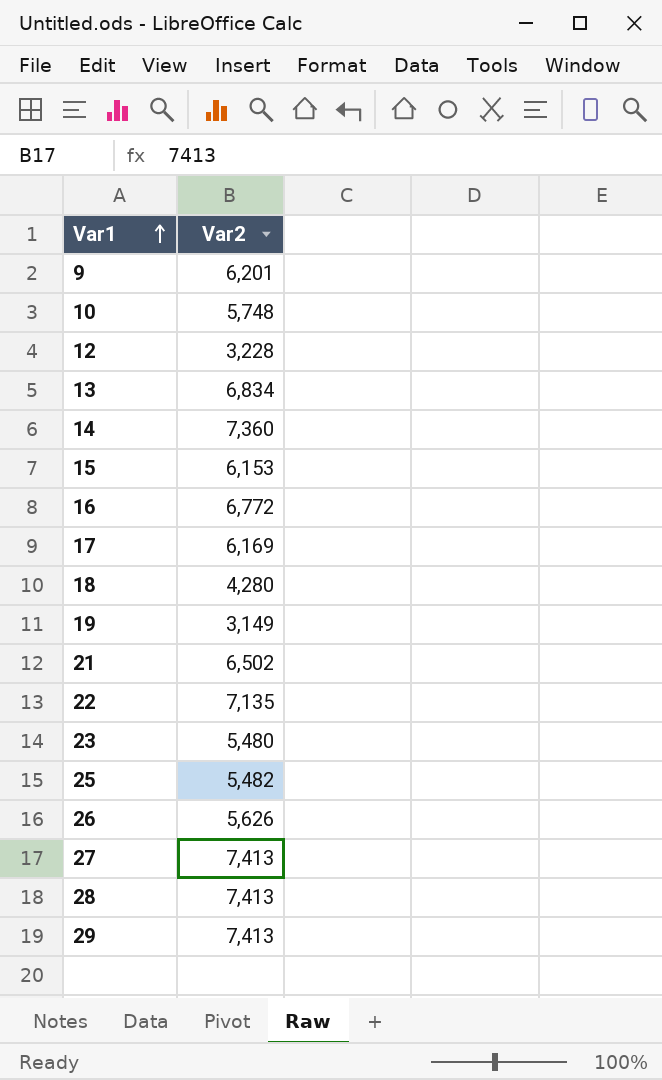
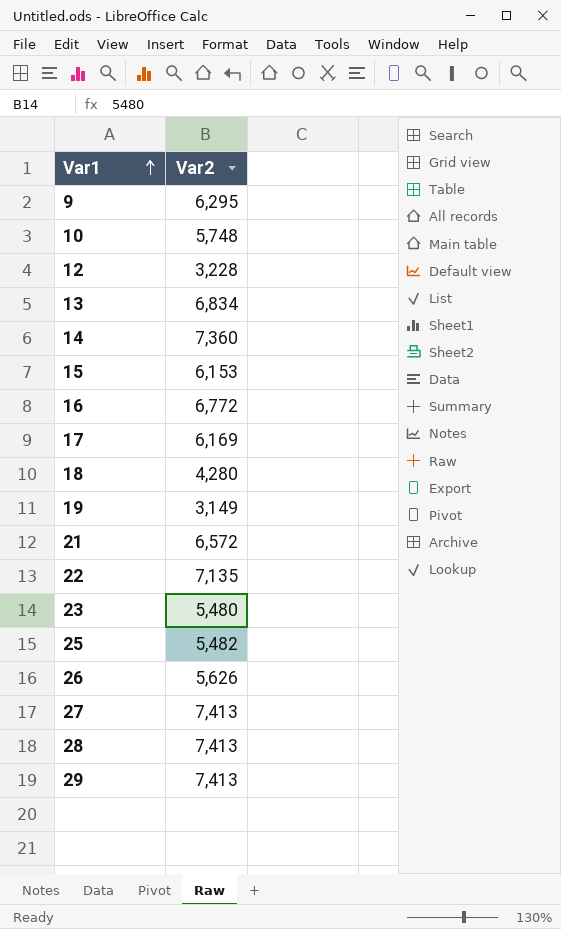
9 | Var2: 6,201 -> 6,295
21 | Var2: 6,502 -> 6,572

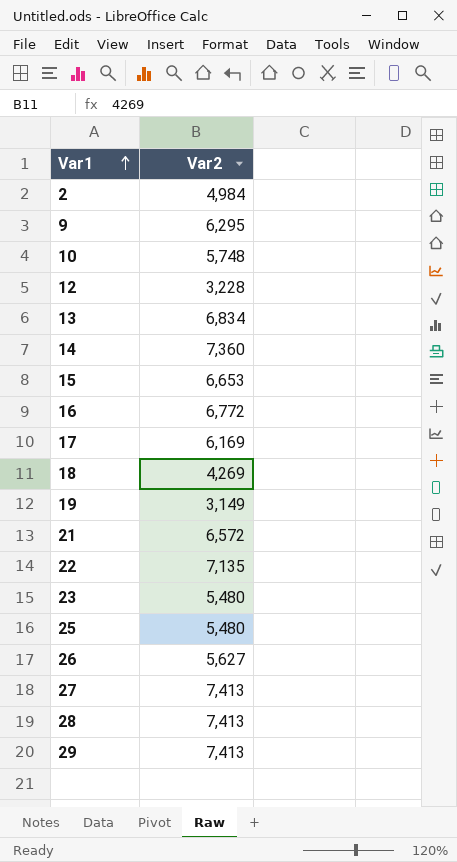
row 2: none -> 4,984
15 | Var2: 6,153 -> 6,653
18 | Var2: 4,280 -> 4,269
25 | Var2: 5,482 -> 5,480
26 | Var2: 5,626 -> 5,627

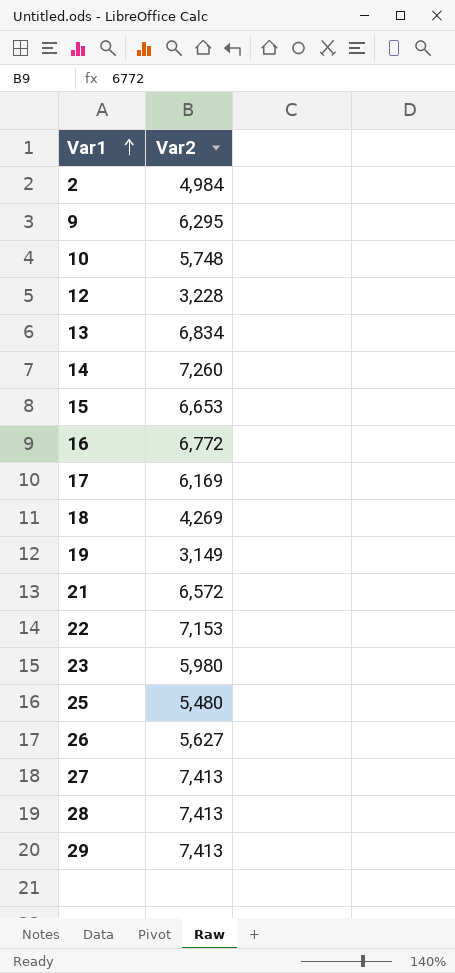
14 | Var2: 7,360 -> 7,260
22 | Var2: 7,135 -> 7,153
23 | Var2: 5,480 -> 5,980

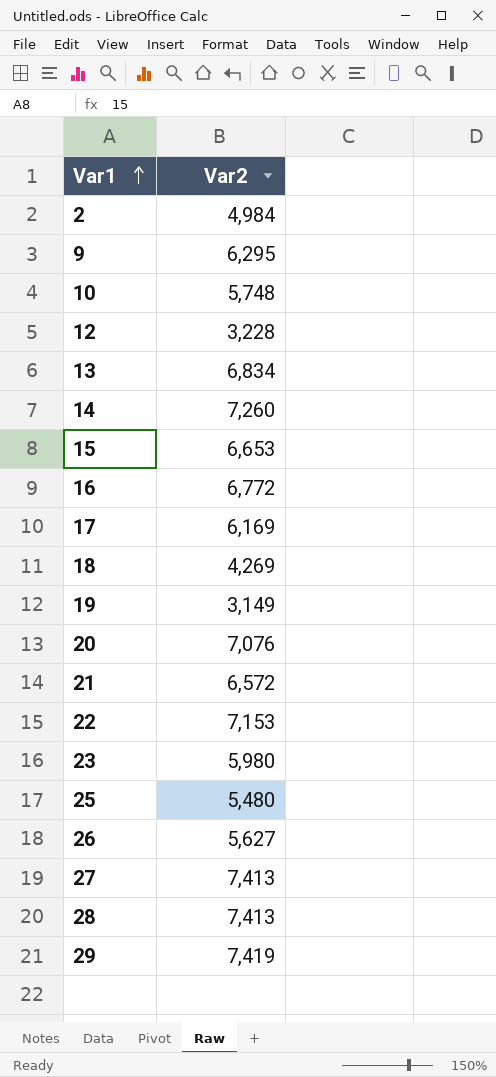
row 20: none -> 7,076
29 | Var2: 7,413 -> 7,419

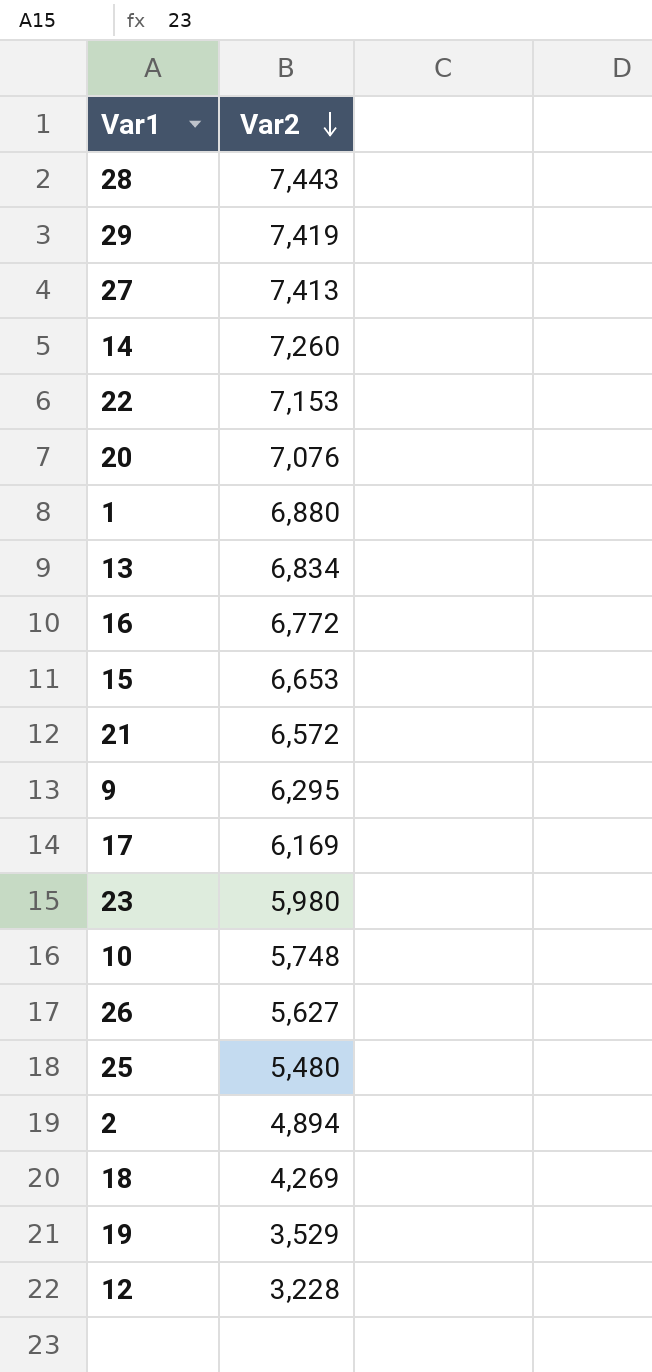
row order: Var1 ascending -> Var2 descending
28 | Var2: 7,413 -> 7,443
row 1: none -> 6,880
2 | Var2: 4,984 -> 4,894
19 | Var2: 3,149 -> 3,529

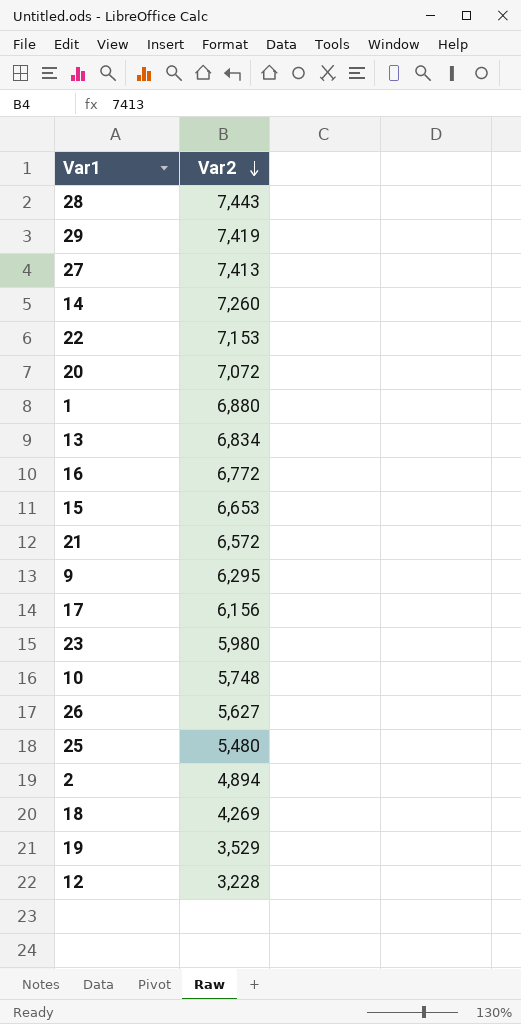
20 | Var2: 7,076 -> 7,072
17 | Var2: 6,169 -> 6,156

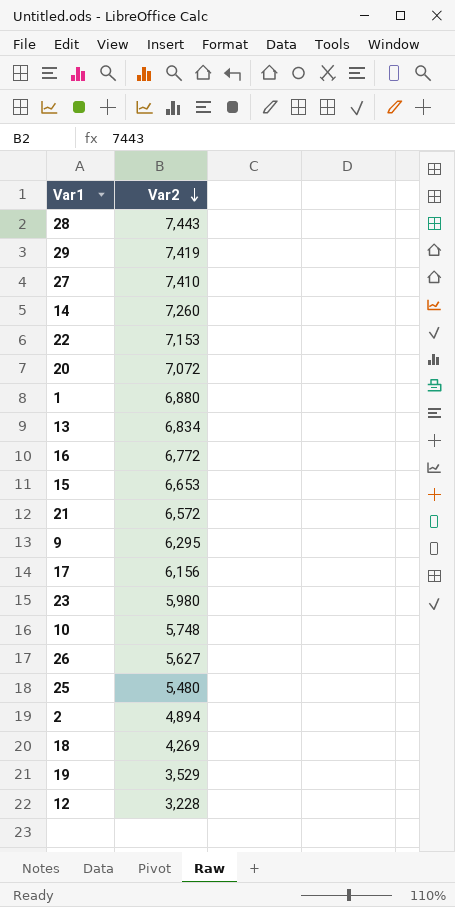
27 | Var2: 7,413 -> 7,410

